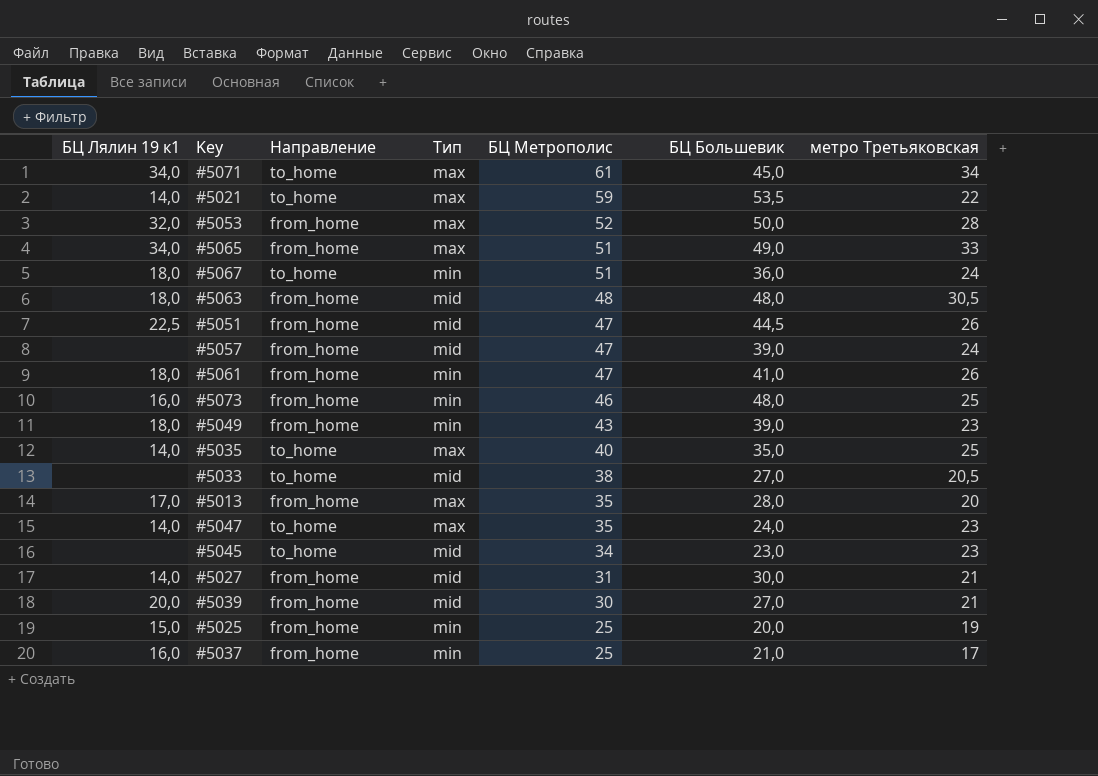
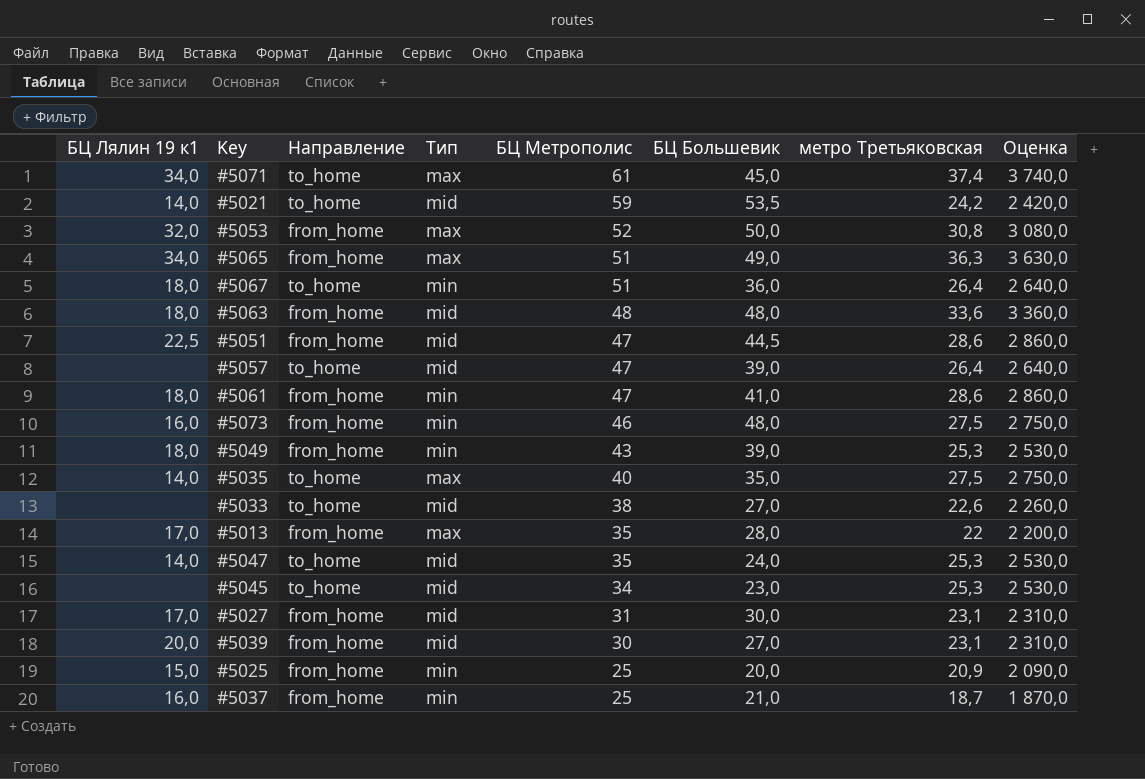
column Оценка | formula: none -> [метро Третьяковская] * 100
#5071 | метро Третьяковская: 34 -> 37,4
#5021 | Тип: max -> mid
#5021 | метро Третьяковская: 22 -> 24,2
#5053 | метро Третьяковская: 28 -> 30,8
#5065 | метро Третьяковская: 33 -> 36,3
#5067 | метро Третьяковская: 24 -> 26,4
#5063 | метро Третьяковская: 30,5 -> 33,6
#5051 | метро Третьяковская: 26 -> 28,6
#5057 | Направление: from_home -> to_home
#5057 | метро Третьяковская: 24 -> 26,4
#5061 | метро Третьяковская: 26 -> 28,6
#5073 | метро Третьяковская: 25 -> 27,5
#5049 | метро Третьяковская: 23 -> 25,3
#5035 | метро Третьяковская: 25 -> 27,5
#5033 | метро Третьяковская: 20,5 -> 22,6
#5013 | метро Третьяковская: 20 -> 22
#5047 | Тип: max -> mid
#5047 | метро Третьяковская: 23 -> 25,3
#5045 | метро Третьяковская: 23 -> 25,3
#5027 | БЦ Лялин 19 к1: 14,0 -> 17,0
#5027 | метро Третьяковская: 21 -> 23,1
#5039 | метро Третьяковская: 21 -> 23,1
#5025 | метро Третьяковская: 19 -> 20,9
#5037 | метро Третьяковская: 17 -> 18,7

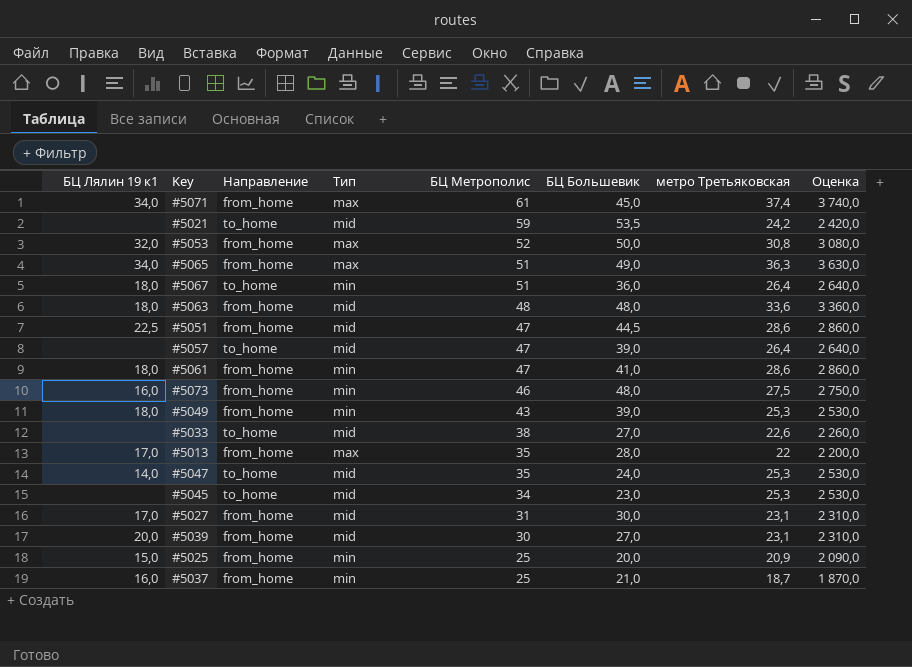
row #5035: 14,0 | to_home | max | 40 | 35,0 | 27,5 | 2 750,0 -> none
#5071 | Направление: to_home -> from_home
#5021 | БЦ Лялин 19 к1: 14,0 -> none

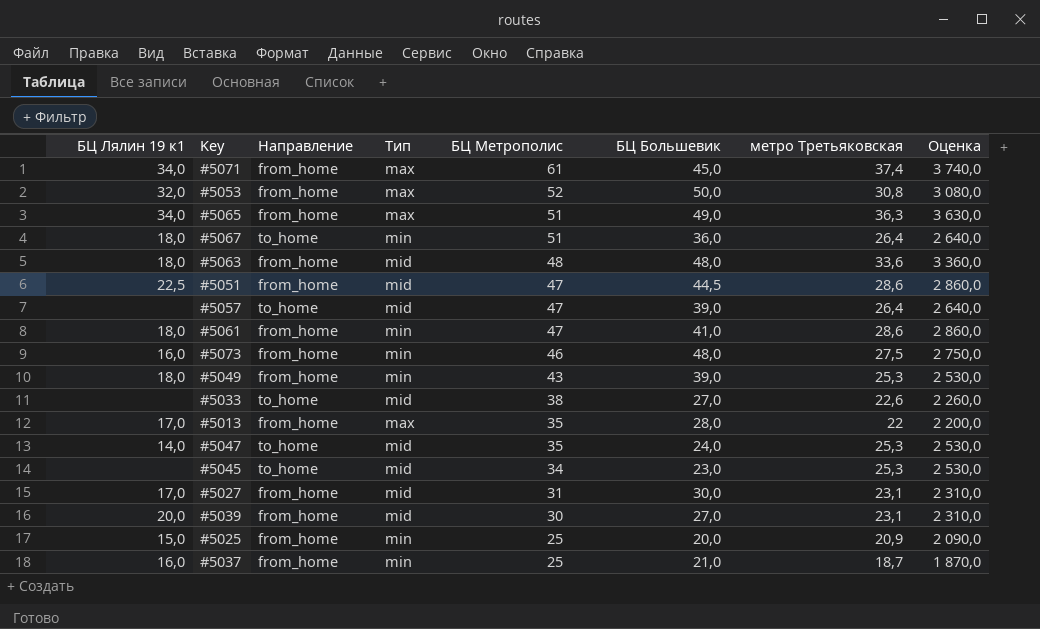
row #5021: none | to_home | mid | 59 | 53,5 | 24,2 | 2 420,0 -> none

